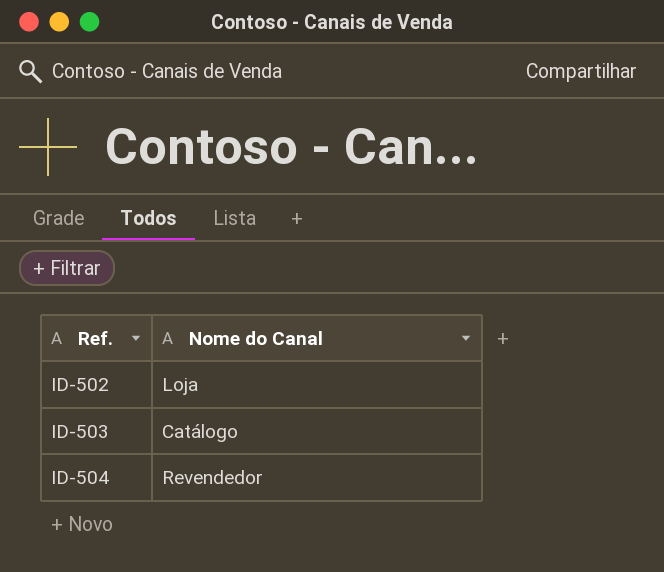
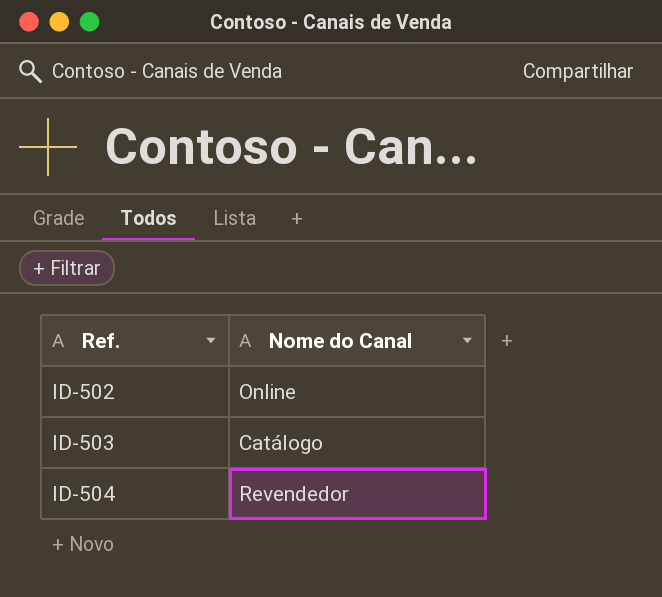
ID-502 | Nome do Canal: Loja -> Online

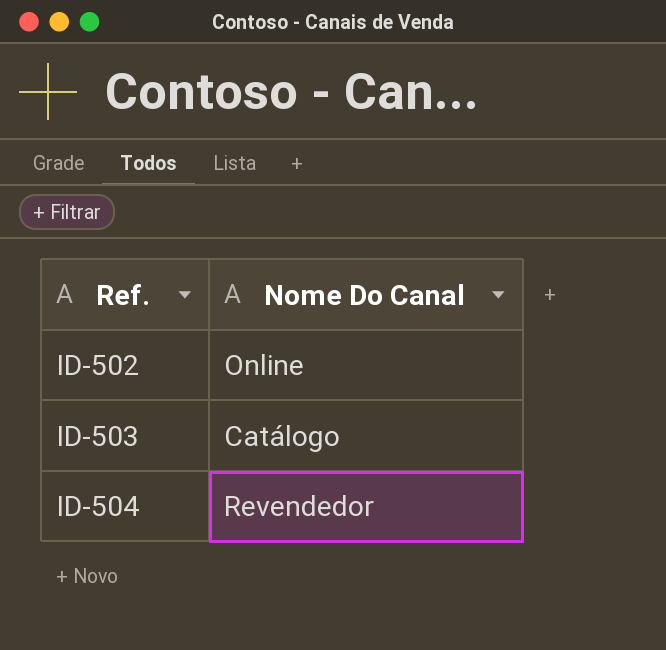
column name: Nome do Canal -> Nome Do Canal

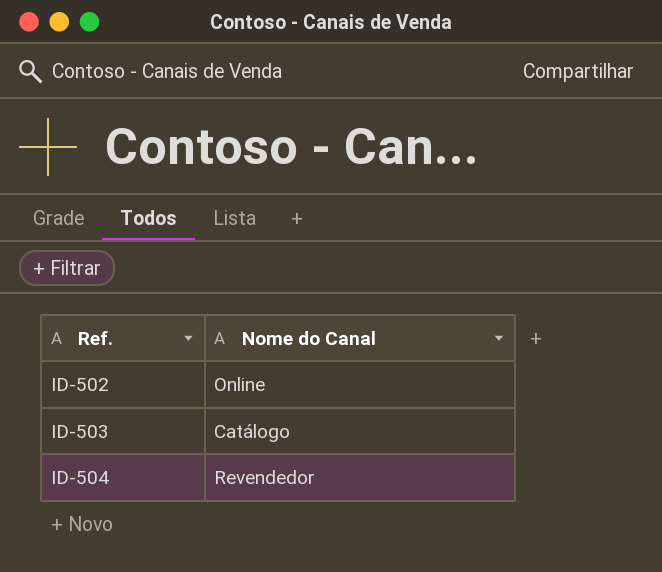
column name: Nome Do Canal -> Nome do Canal

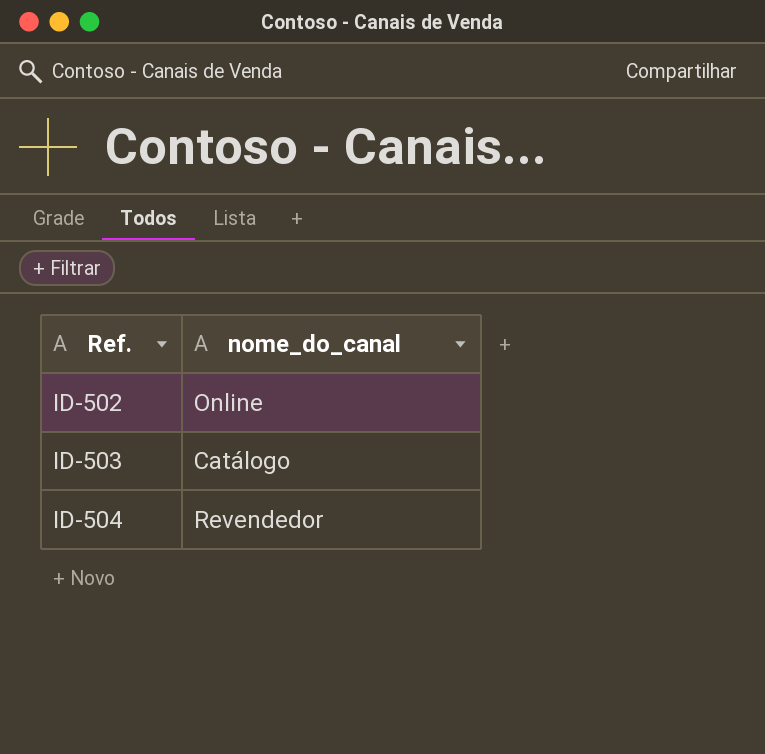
column name: Nome do Canal -> nome_do_canal

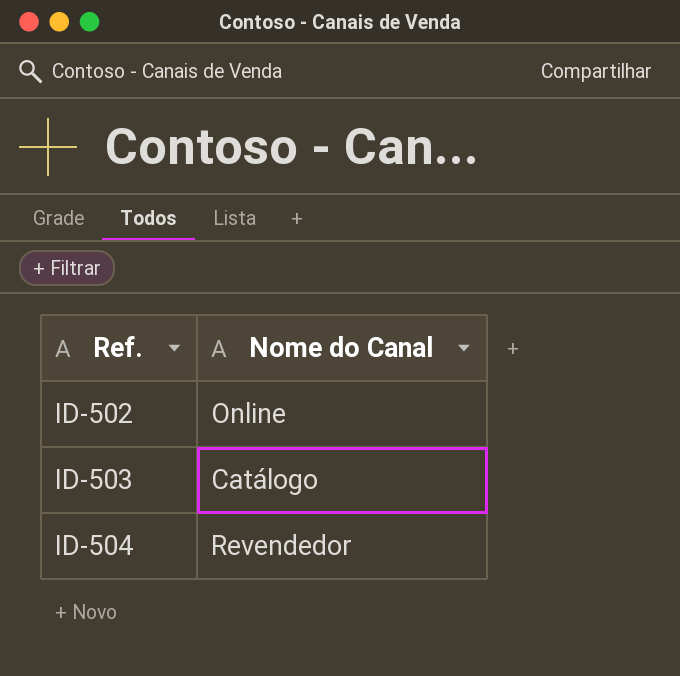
column name: nome_do_canal -> Nome do Canal

